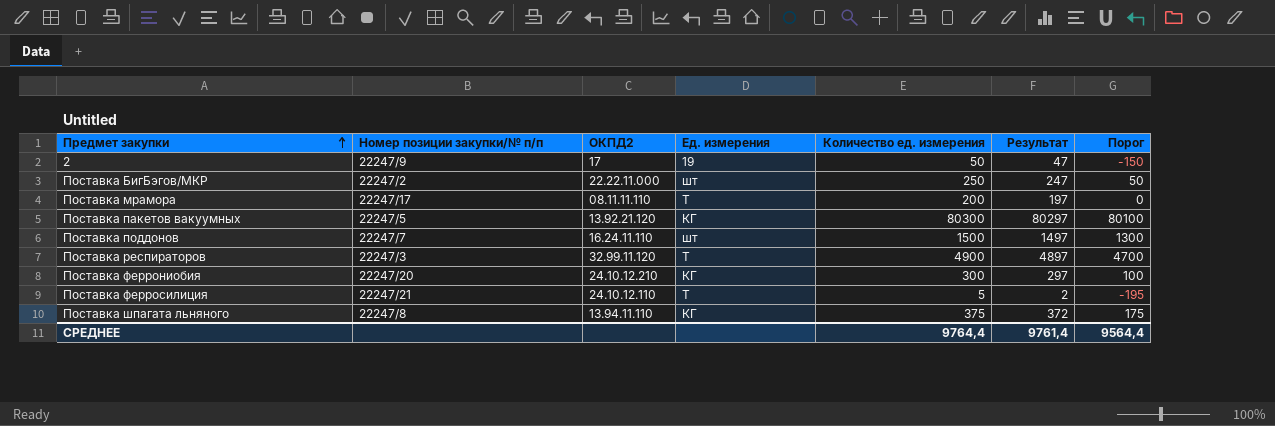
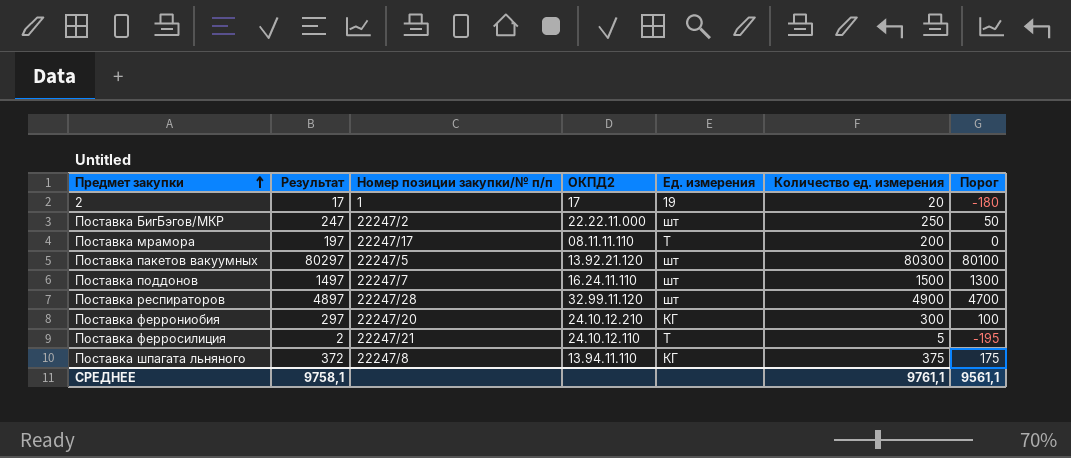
column Результат | position: 6 -> 2
2 | Результат: 47 -> 17
2 | Номер позиции закупки/№ п/п: 22247/9 -> 1
2 | Количество ед. измерения: 50 -> 20
2 | Порог: -150 -> -180
Поставка пакетов вакуумных | Ед. измерения: КГ -> шт
Поставка респираторов | Номер позиции закупки/№ п/п: 22247/3 -> 22247/28
Поставка респираторов | Ед. измерения: Т -> шт
СРЕДНЕЕ | Результат: 9761,4 -> 9758,1
СРЕДНЕЕ | Количество ед. измерения: 9764,4 -> 9761,1
СРЕДНЕЕ | Порог: 9564,4 -> 9561,1

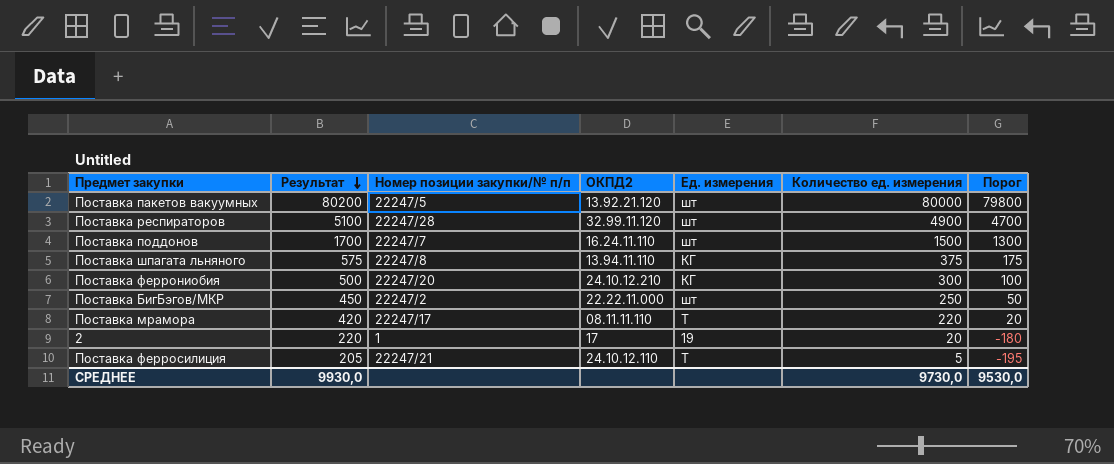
row order: Предмет закупки ascending -> Результат descending
column Результат | formula: [Количество ед. измерения] - 3 -> [Количество ед. измерения] + 200
Поставка пакетов вакуумных | Количество ед. измерения: 80300 -> 80000
Поставка пакетов вакуумных | Порог: 80100 -> 79800
Поставка мрамора | Количество ед. измерения: 200 -> 220
Поставка мрамора | Порог: 0 -> 20
СРЕДНЕЕ | Результат: 9758,1 -> 9930,0
СРЕДНЕЕ | Количество ед. измерения: 9761,1 -> 9730,0
СРЕДНЕЕ | Порог: 9561,1 -> 9530,0

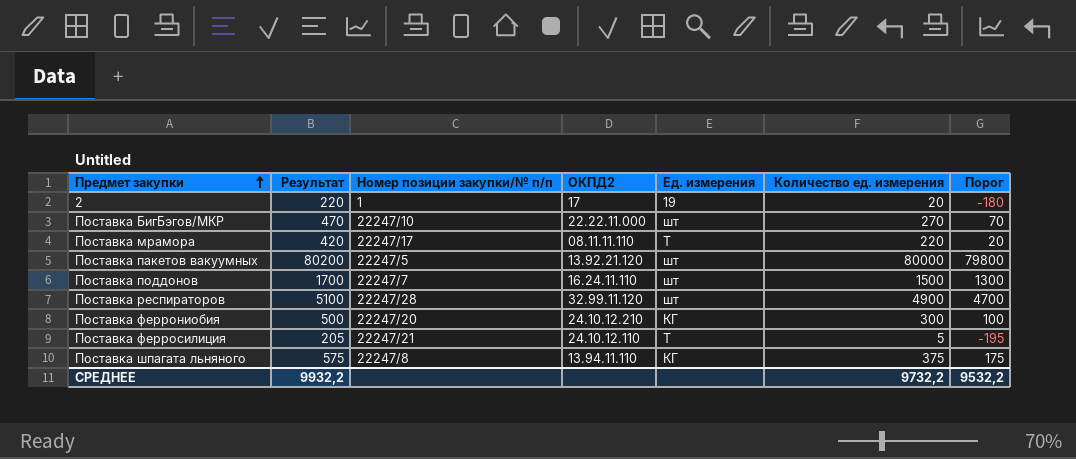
row order: Результат descending -> Предмет закупки ascending
Поставка БигБэгов/МКР | Результат: 450 -> 470
Поставка БигБэгов/МКР | Номер позиции закупки/№ п/п: 22247/2 -> 22247/10
Поставка БигБэгов/МКР | Количество ед. измерения: 250 -> 270
Поставка БигБэгов/МКР | Порог: 50 -> 70
СРЕДНЕЕ | Результат: 9930,0 -> 9932,2
СРЕДНЕЕ | Количество ед. измерения: 9730,0 -> 9732,2
СРЕДНЕЕ | Порог: 9530,0 -> 9532,2

